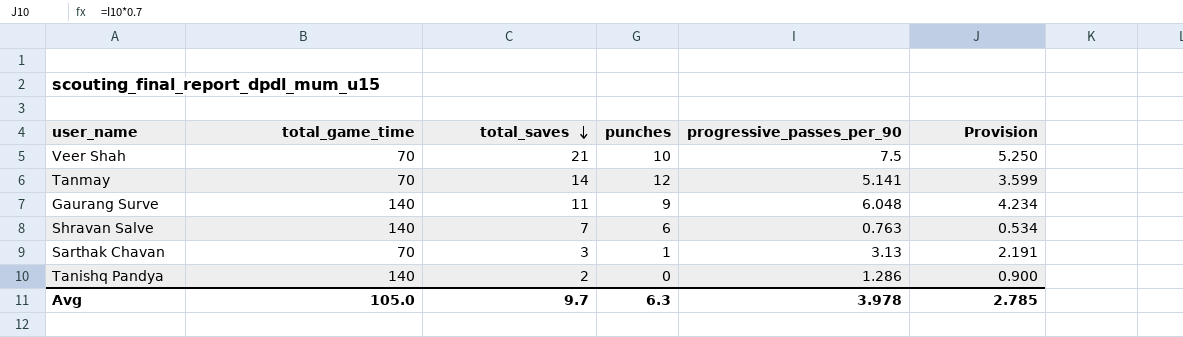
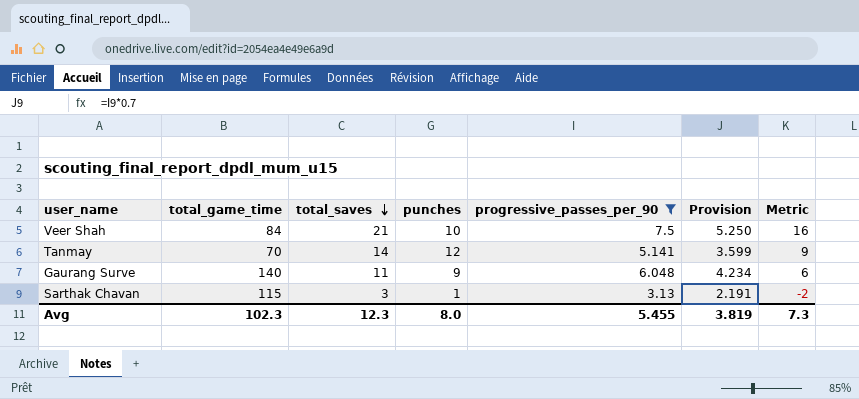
filter: none -> progressive_passes_per_90 >= 3.13
column Metric | formula: none -> [total_saves] - 5
Veer Shah | total_game_time: 70 -> 84
Sarthak Chavan | total_game_time: 70 -> 115
Avg | total_game_time: 105.0 -> 102.3
Avg | total_saves: 9.7 -> 12.3
Avg | punches: 6.3 -> 8.0
Avg | progressive_passes_per_90: 3.978 -> 5.455
Avg | Provision: 2.785 -> 3.819

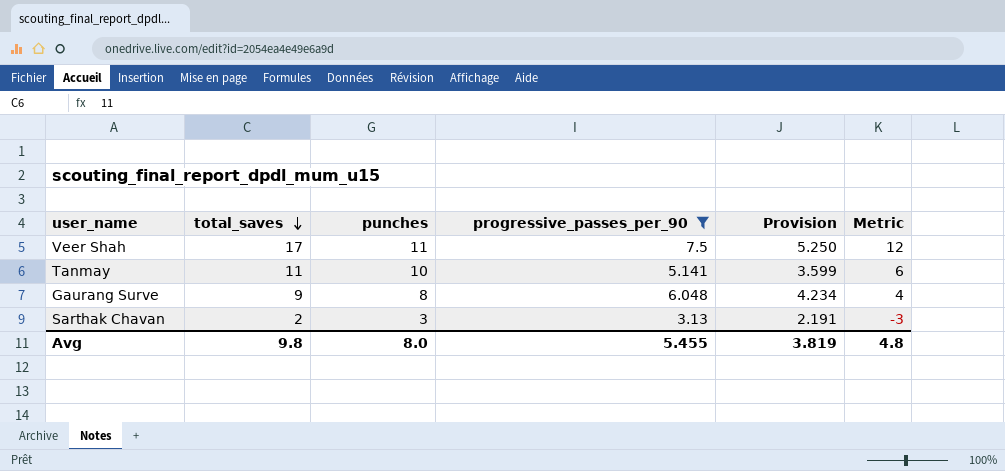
column total_game_time | position: 2 -> none
Veer Shah | total_saves: 21 -> 17
Veer Shah | punches: 10 -> 11
Veer Shah | Metric: 16 -> 12
Tanmay | total_saves: 14 -> 11
Tanmay | punches: 12 -> 10
Tanmay | Metric: 9 -> 6
Gaurang Surve | total_saves: 11 -> 9
Gaurang Surve | punches: 9 -> 8
Gaurang Surve | Metric: 6 -> 4
Sarthak Chavan | total_saves: 3 -> 2
Sarthak Chavan | punches: 1 -> 3
Sarthak Chavan | Metric: -2 -> -3
Avg | total_saves: 12.3 -> 9.8
Avg | Metric: 7.3 -> 4.8

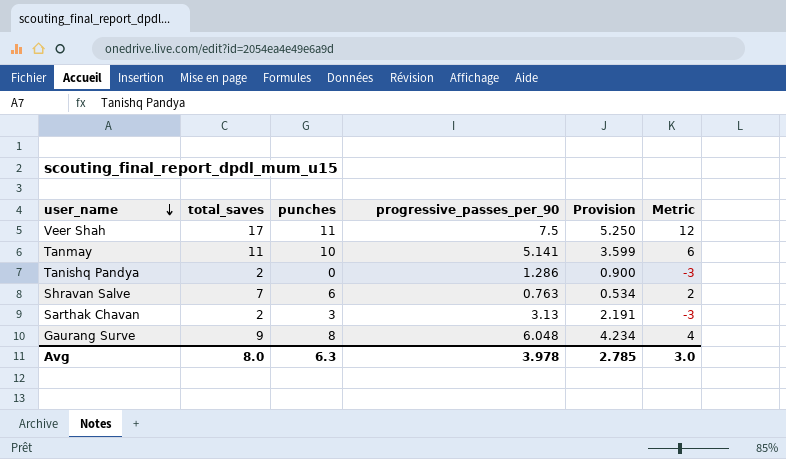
filter: progressive_passes_per_90 >= 3.13 -> none
row order: total_saves descending -> user_name descending
Avg | total_saves: 9.8 -> 8.0
Avg | punches: 8.0 -> 6.3
Avg | progressive_passes_per_90: 5.455 -> 3.978
Avg | Provision: 3.819 -> 2.785
Avg | Metric: 4.8 -> 3.0

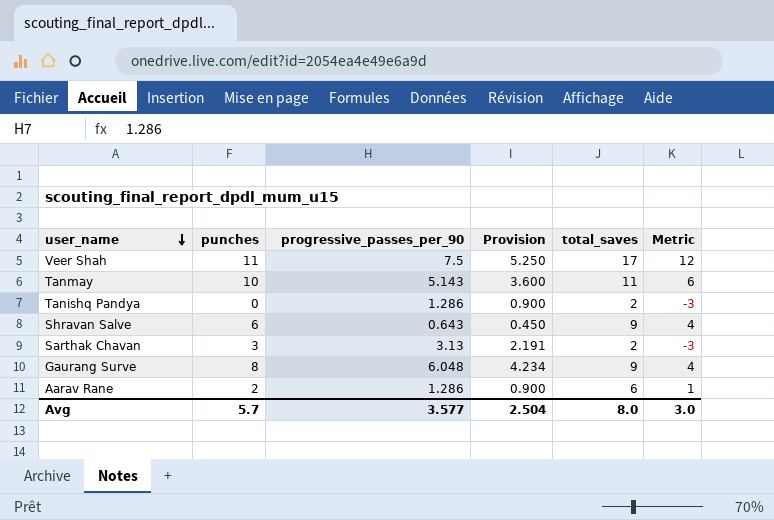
column total_saves | position: 2 -> 5
Tanmay | progressive_passes_per_90: 5.141 -> 5.143
Tanmay | Provision: 3.599 -> 3.600
Shravan Salve | progressive_passes_per_90: 0.763 -> 0.643
Shravan Salve | Provision: 0.534 -> 0.450
Shravan Salve | total_saves: 7 -> 9
Shravan Salve | Metric: 2 -> 4
row Aarav Rane: none -> 2 | 1.286 | 0.900 | 6 | 1
Avg | punches: 6.3 -> 5.7
Avg | progressive_passes_per_90: 3.978 -> 3.577
Avg | Provision: 2.785 -> 2.504

